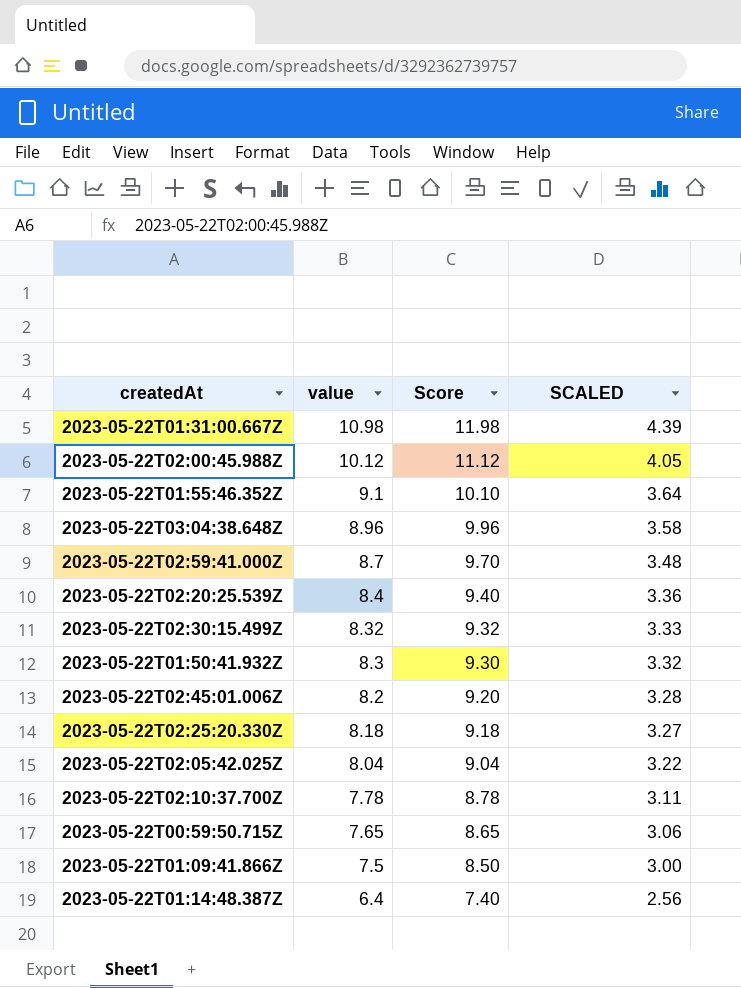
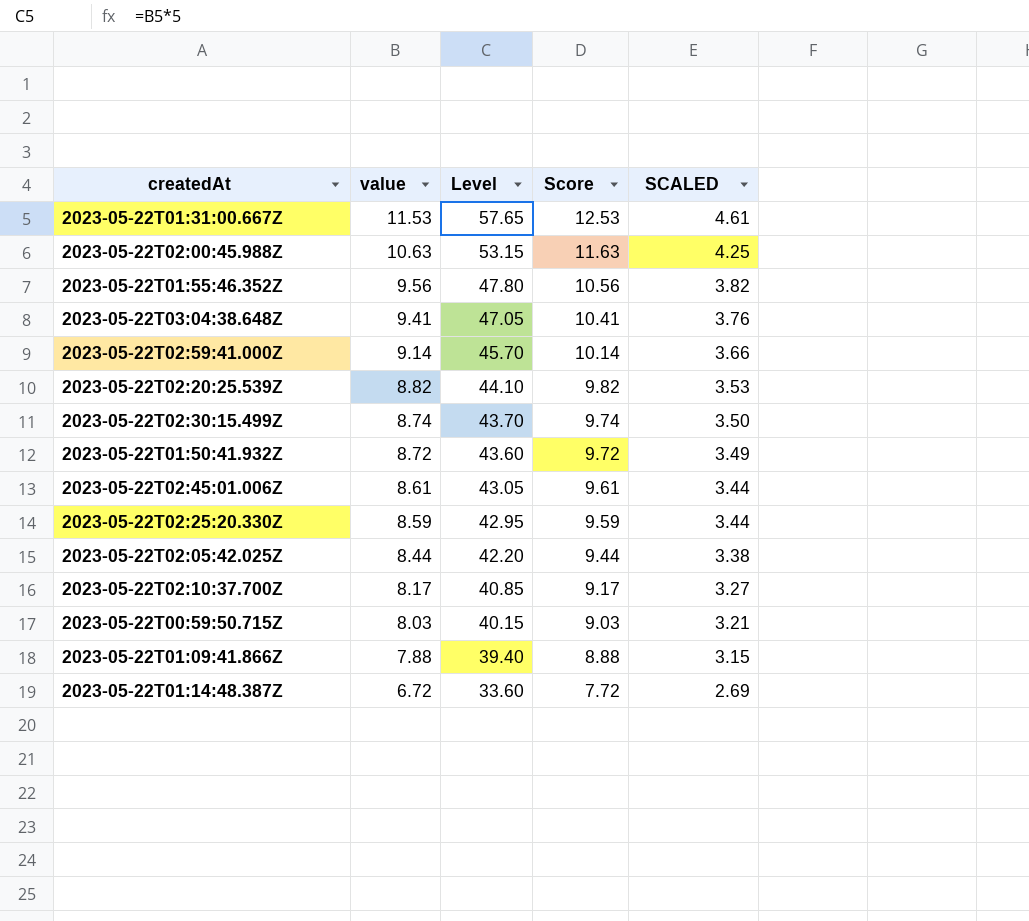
column Level | formula: none -> [value] * 5
2023-05-22T01:31:00.667Z | value: 10.98 -> 11.53
2023-05-22T01:31:00.667Z | Score: 11.98 -> 12.53
2023-05-22T01:31:00.667Z | SCALED: 4.39 -> 4.61
2023-05-22T02:00:45.988Z | value: 10.12 -> 10.63
2023-05-22T02:00:45.988Z | Score: 11.12 -> 11.63
2023-05-22T02:00:45.988Z | SCALED: 4.05 -> 4.25
2023-05-22T01:55:46.352Z | value: 9.1 -> 9.56
2023-05-22T01:55:46.352Z | Score: 10.10 -> 10.56
2023-05-22T01:55:46.352Z | SCALED: 3.64 -> 3.82
2023-05-22T03:04:38.648Z | value: 8.96 -> 9.41
2023-05-22T03:04:38.648Z | Score: 9.96 -> 10.41
2023-05-22T03:04:38.648Z | SCALED: 3.58 -> 3.76
2023-05-22T02:59:41.000Z | value: 8.7 -> 9.14
2023-05-22T02:59:41.000Z | Score: 9.70 -> 10.14
2023-05-22T02:59:41.000Z | SCALED: 3.48 -> 3.66
2023-05-22T02:20:25.539Z | value: 8.4 -> 8.82
2023-05-22T02:20:25.539Z | Score: 9.40 -> 9.82
2023-05-22T02:20:25.539Z | SCALED: 3.36 -> 3.53
2023-05-22T02:30:15.499Z | value: 8.32 -> 8.74
2023-05-22T02:30:15.499Z | Score: 9.32 -> 9.74
2023-05-22T02:30:15.499Z | SCALED: 3.33 -> 3.50
2023-05-22T01:50:41.932Z | value: 8.3 -> 8.72
2023-05-22T01:50:41.932Z | Score: 9.30 -> 9.72
2023-05-22T01:50:41.932Z | SCALED: 3.32 -> 3.49
2023-05-22T02:45:01.006Z | value: 8.2 -> 8.61
2023-05-22T02:45:01.006Z | Score: 9.20 -> 9.61
2023-05-22T02:45:01.006Z | SCALED: 3.28 -> 3.44
2023-05-22T02:25:20.330Z | value: 8.18 -> 8.59
2023-05-22T02:25:20.330Z | Score: 9.18 -> 9.59
2023-05-22T02:25:20.330Z | SCALED: 3.27 -> 3.44
2023-05-22T02:05:42.025Z | value: 8.04 -> 8.44
2023-05-22T02:05:42.025Z | Score: 9.04 -> 9.44
2023-05-22T02:05:42.025Z | SCALED: 3.22 -> 3.38
2023-05-22T02:10:37.700Z | value: 7.78 -> 8.17
2023-05-22T02:10:37.700Z | Score: 8.78 -> 9.17
2023-05-22T02:10:37.700Z | SCALED: 3.11 -> 3.27
2023-05-22T00:59:50.715Z | value: 7.65 -> 8.03
2023-05-22T00:59:50.715Z | Score: 8.65 -> 9.03
2023-05-22T00:59:50.715Z | SCALED: 3.06 -> 3.21
2023-05-22T01:09:41.866Z | value: 7.5 -> 7.88
2023-05-22T01:09:41.866Z | Score: 8.50 -> 8.88
2023-05-22T01:09:41.866Z | SCALED: 3.00 -> 3.15
2023-05-22T01:14:48.387Z | value: 6.4 -> 6.72
2023-05-22T01:14:48.387Z | Score: 7.40 -> 7.72
2023-05-22T01:14:48.387Z | SCALED: 2.56 -> 2.69

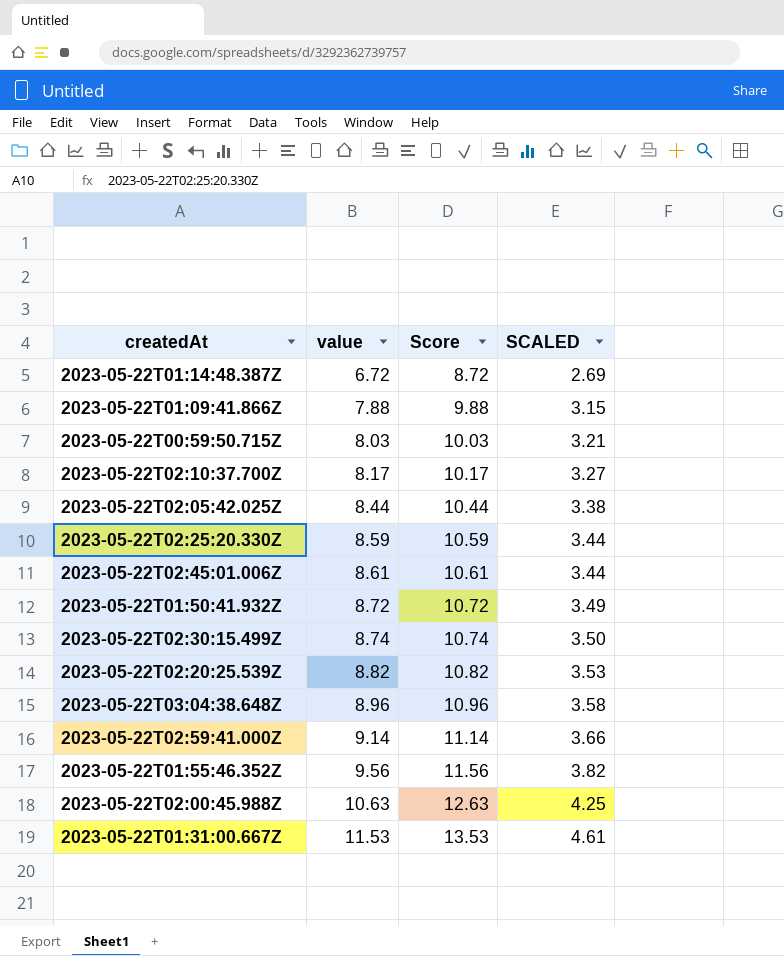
row order: value descending -> value ascending
column Level | formula: [value] * 5 -> none
column Score | formula: [value] + 1 -> [value] + 2
2023-05-22T03:04:38.648Z | value: 9.41 -> 8.96
2023-05-22T03:04:38.648Z | SCALED: 3.76 -> 3.58

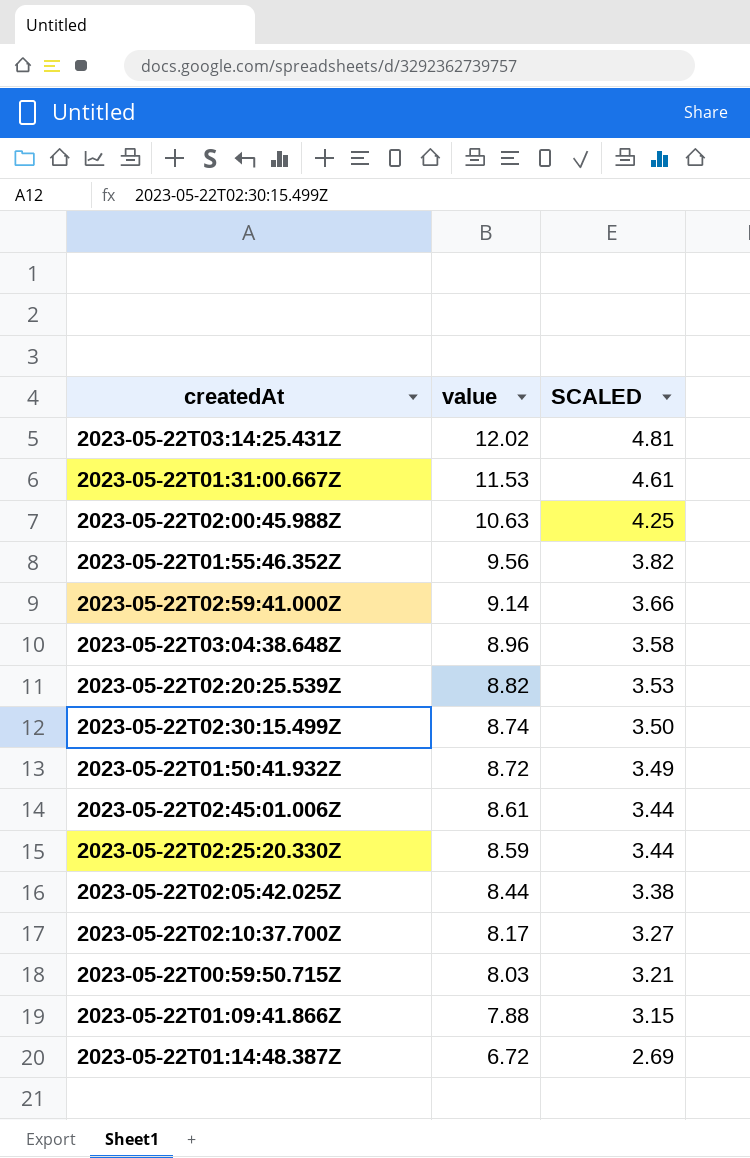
row order: value ascending -> value descending
column Score | formula: [value] + 2 -> none
row 2023-05-22T03:14:25.431Z: none -> 12.02 | 4.81

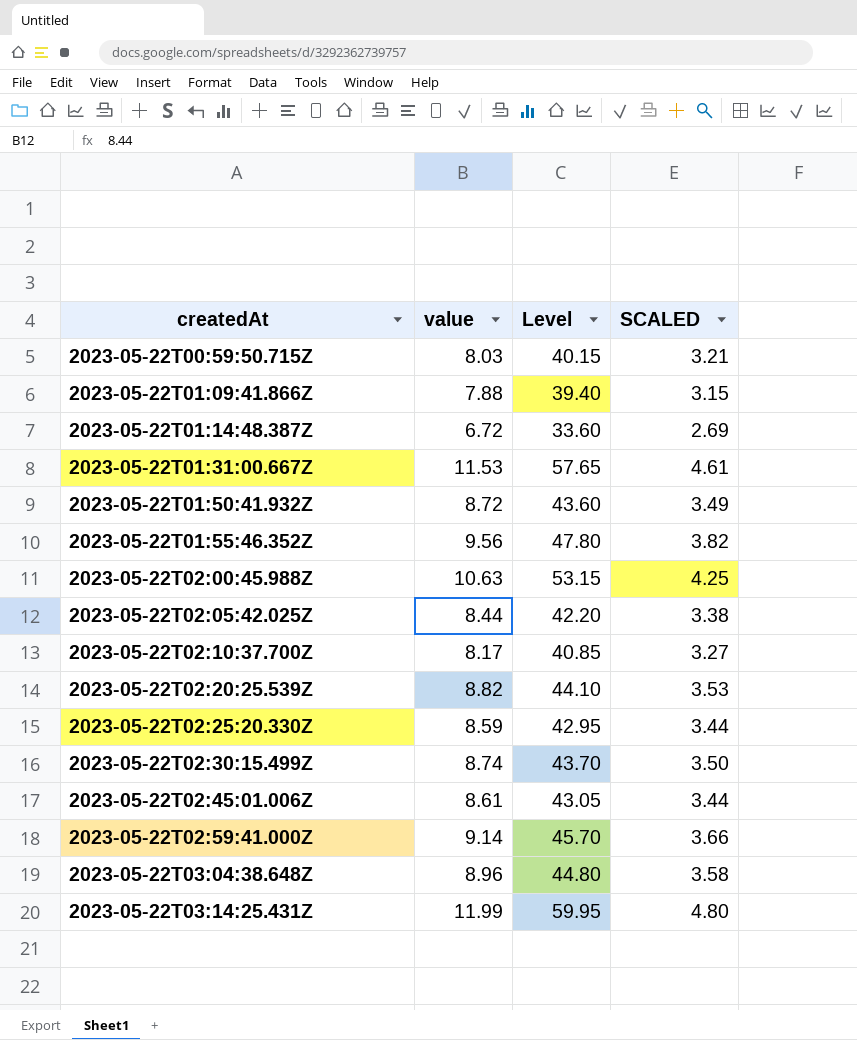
row order: value descending -> createdAt ascending
column Level | formula: none -> [value] * 5
2023-05-22T03:14:25.431Z | value: 12.02 -> 11.99
2023-05-22T03:14:25.431Z | SCALED: 4.81 -> 4.80

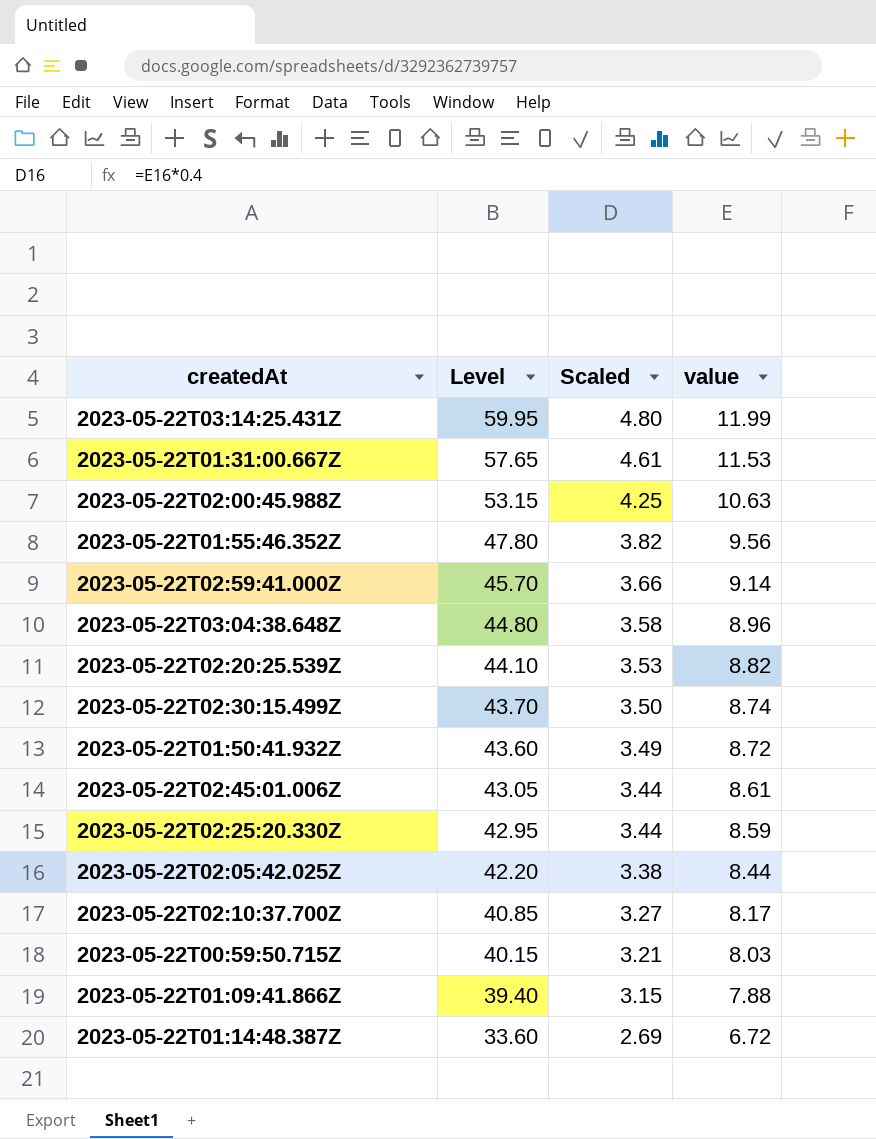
row order: createdAt ascending -> Level descending
column name: SCALED -> Scaled
column value | position: 2 -> 4

